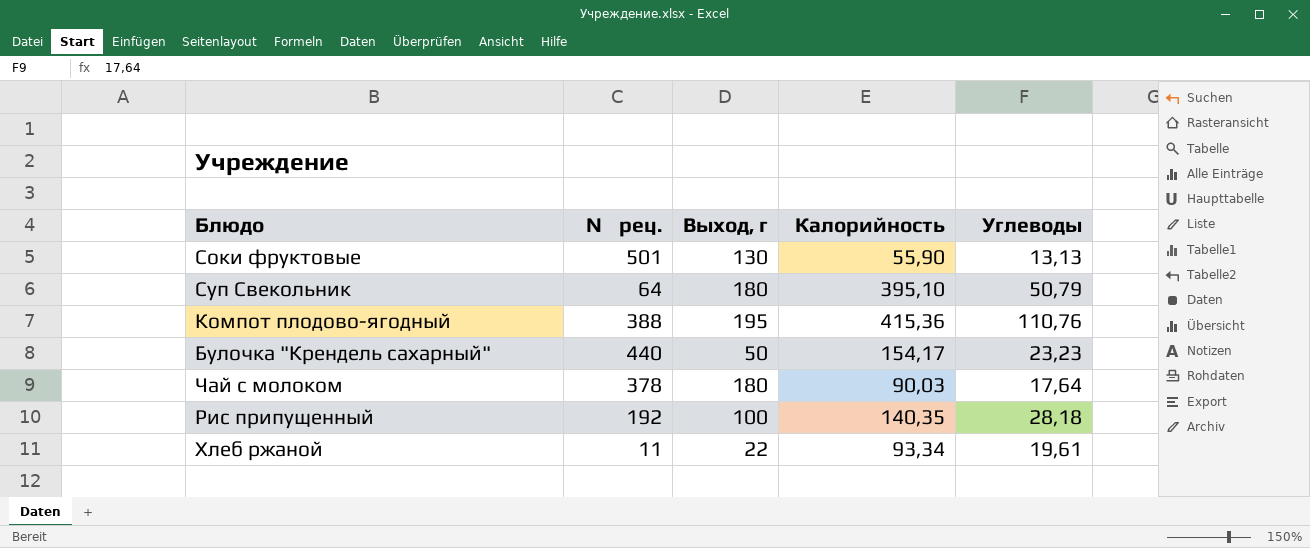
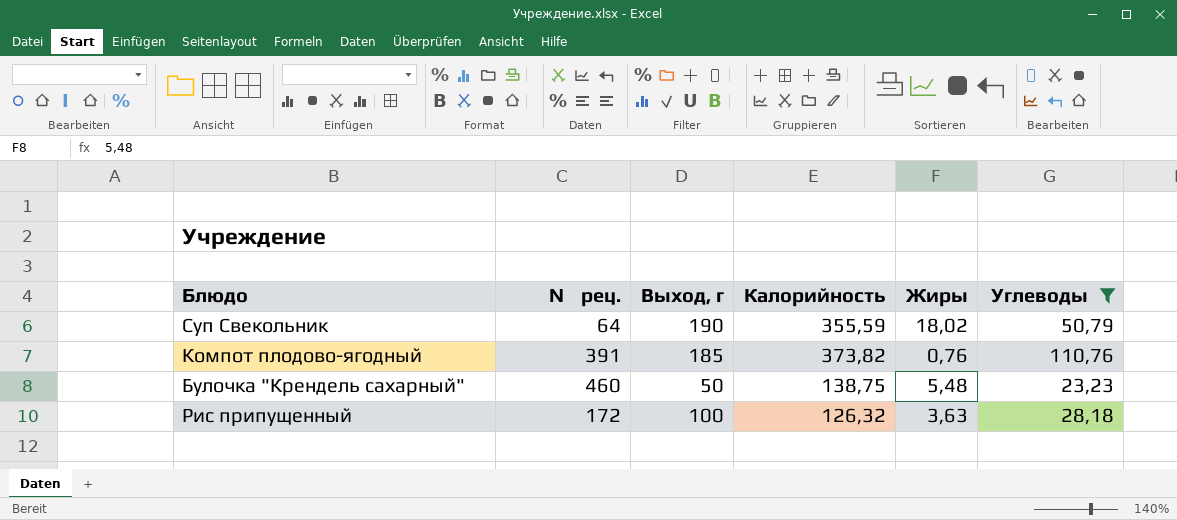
filter: none -> Углеводы >= 23,23
column Жиры | position: none -> 5
Суп Свекольник | Выход, г: 180 -> 190
Суп Свекольник | Калорийность: 395,10 -> 355,59
Компот плодово-ягодный | № рец.: 388 -> 391
Компот плодово-ягодный | Выход, г: 195 -> 185
Компот плодово-ягодный | Калорийность: 415,36 -> 373,82
Булочка "Крендель сахарный" | № рец.: 440 -> 460
Булочка "Крендель сахарный" | Калорийность: 154,17 -> 138,75
Рис припущенный | № рец.: 192 -> 172
Рис припущенный | Калорийность: 140,35 -> 126,32

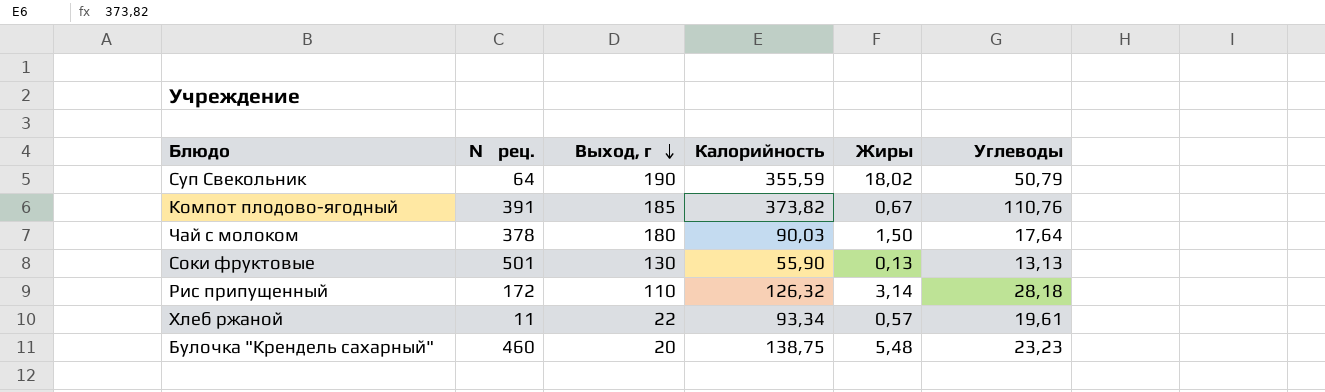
filter: Углеводы >= 23,23 -> none
row order: none -> Выход, г descending
Компот плодово-ягодный | Жиры: 0,76 -> 0,67
Рис припущенный | Выход, г: 100 -> 110
Рис припущенный | Жиры: 3,63 -> 3,14
Булочка "Крендель сахарный" | Выход, г: 50 -> 20

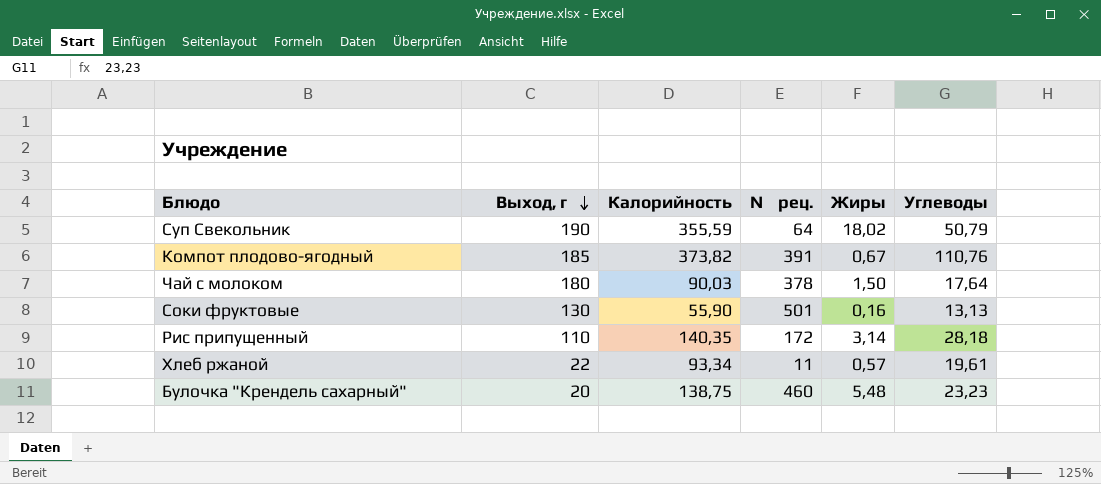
column № рец. | position: 2 -> 4
Соки фруктовые | Жиры: 0,13 -> 0,16
Рис припущенный | Калорийность: 126,32 -> 140,35

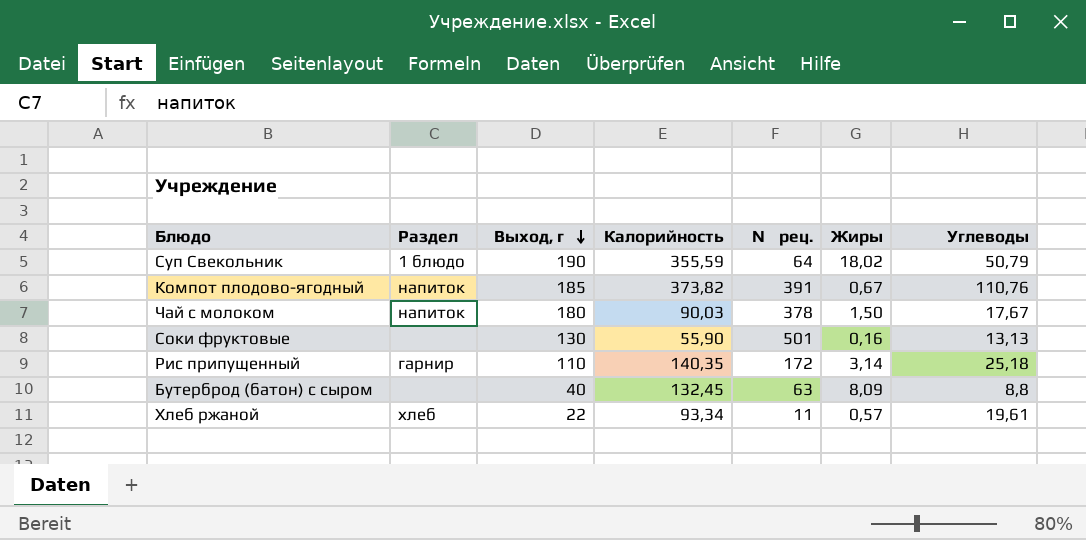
column Раздел | position: none -> 2
row Булочка "Крендель сахарный": 20 | 138,75 | 460 | 5,48 | 23,23 -> none
Чай с молоком | Углеводы: 17,64 -> 17,67
Рис припущенный | Углеводы: 28,18 -> 25,18
row Бутерброд (батон) с сыром: none -> none | 40 | 132,45 | 63 | 8,09 | 8,8

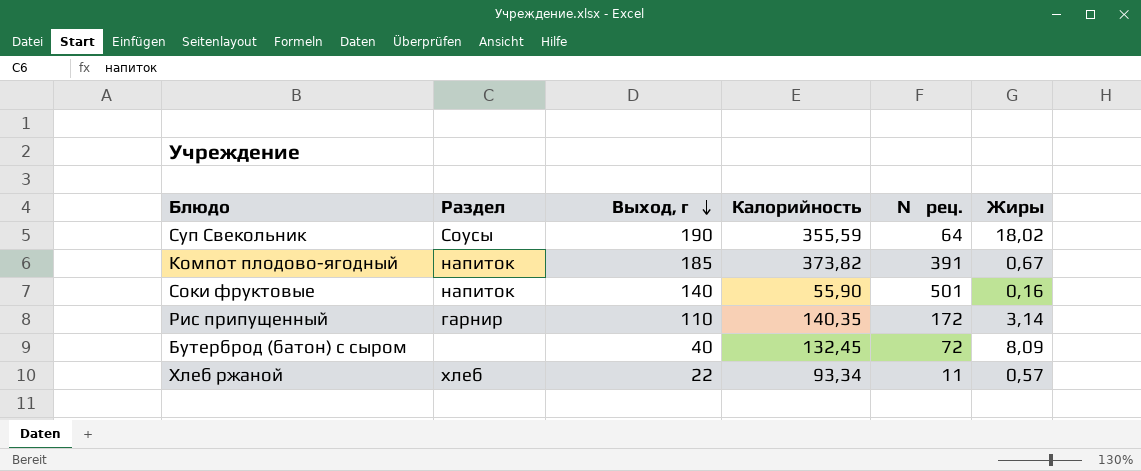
column Углеводы | position: 7 -> none
row Чай с молоком: напиток | 180 | 90,03 | 378 | 1,50 | 17,67 -> none
Суп Свекольник | Раздел: 1 блюдо -> Соусы
Соки фруктовые | Раздел: none -> напиток
Соки фруктовые | Выход, г: 130 -> 140
Бутерброд (батон) с сыром | № рец.: 63 -> 72

